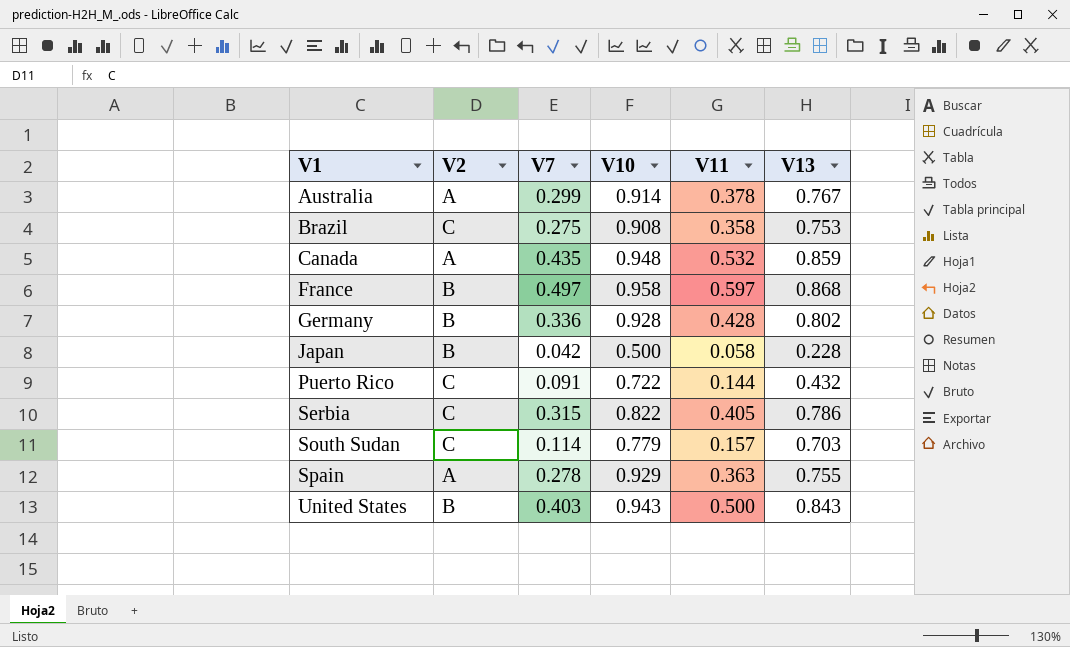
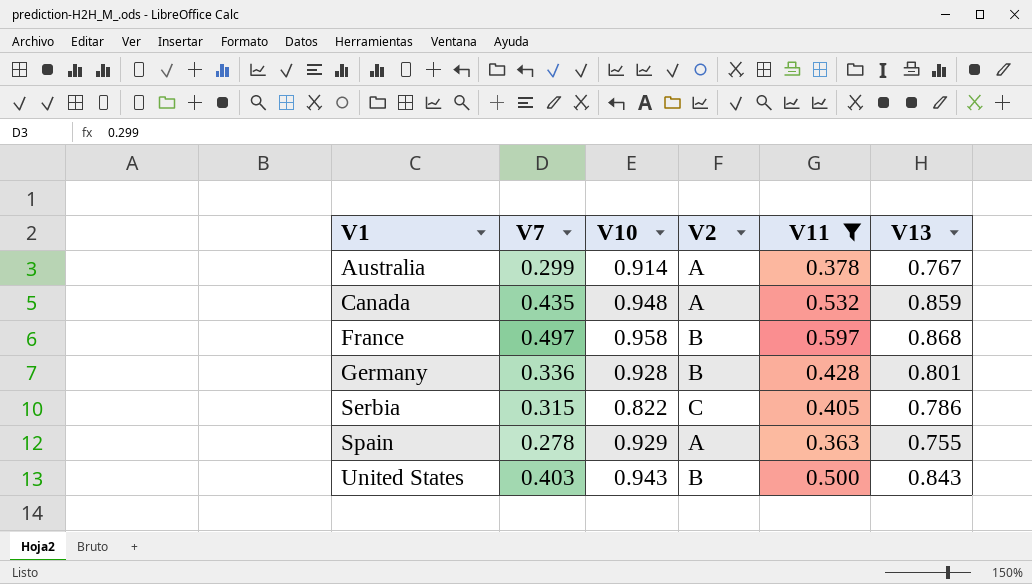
filter: none -> V11 >= 0.363
column V2 | position: 2 -> 4
Germany | V13: 0.802 -> 0.801

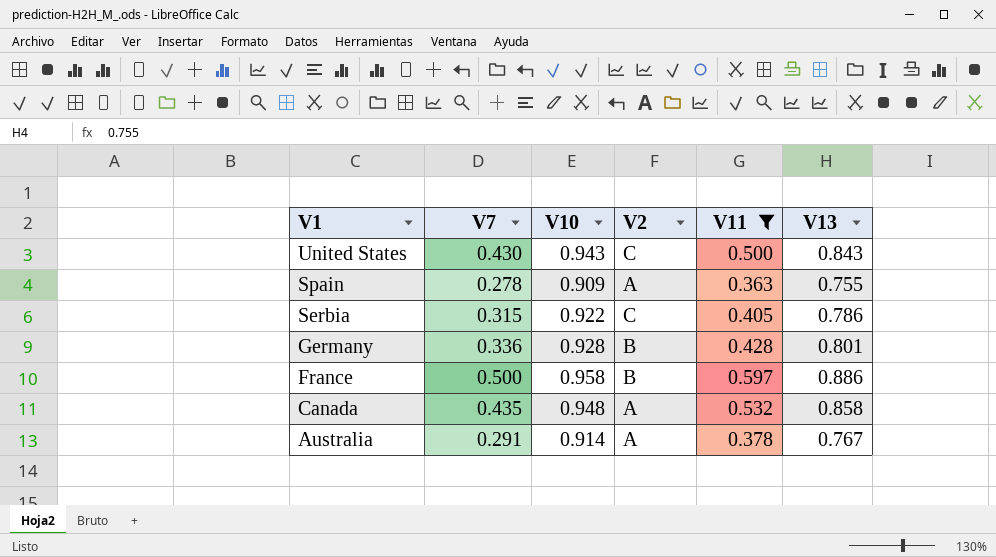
row order: V1 ascending -> V1 descending
United States | V7: 0.403 -> 0.430
United States | V2: B -> C
Spain | V10: 0.929 -> 0.909
Serbia | V10: 0.822 -> 0.922
France | V7: 0.497 -> 0.500
France | V13: 0.868 -> 0.886
Canada | V13: 0.859 -> 0.858
Australia | V7: 0.299 -> 0.291

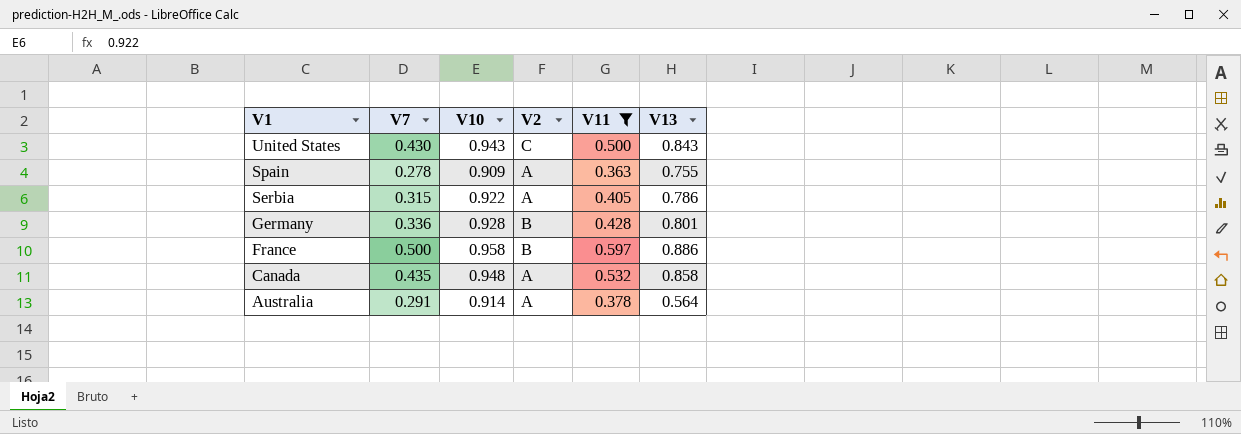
Serbia | V2: C -> A
Australia | V13: 0.767 -> 0.564

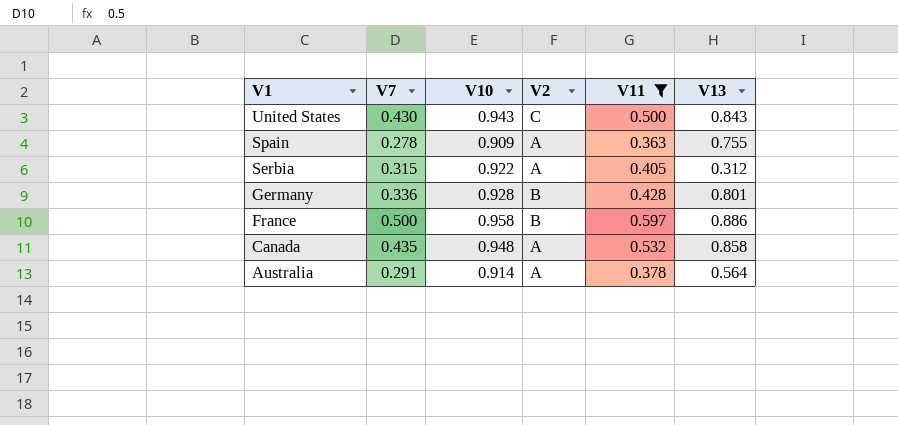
Serbia | V13: 0.786 -> 0.312

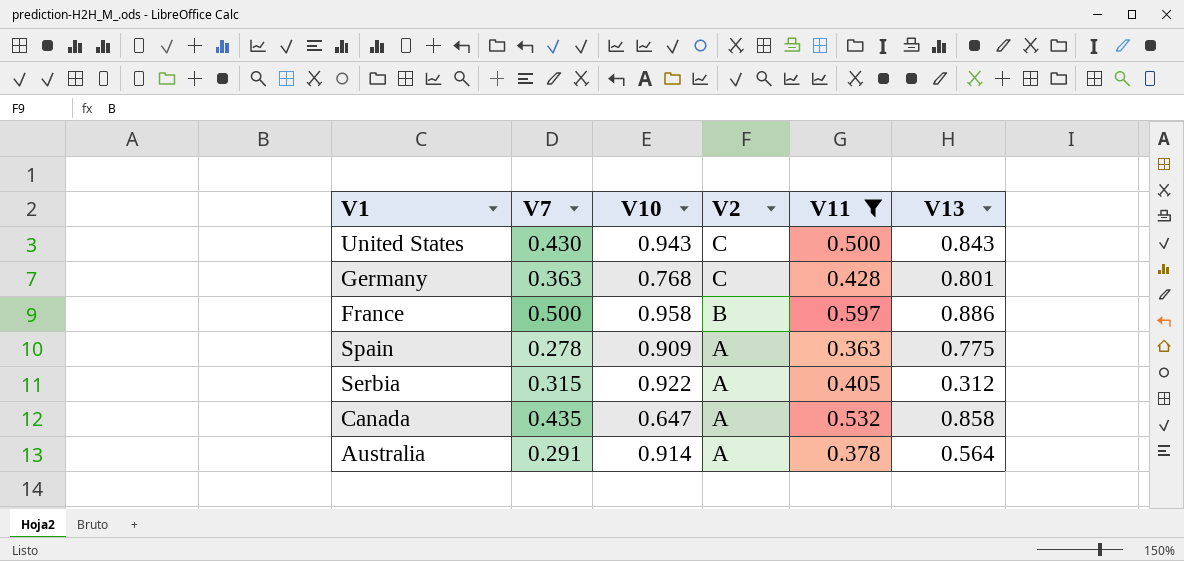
row order: V1 descending -> V2 descending
Germany | V7: 0.336 -> 0.363
Germany | V10: 0.928 -> 0.768
Germany | V2: B -> C
Spain | V13: 0.755 -> 0.775
Canada | V10: 0.948 -> 0.647

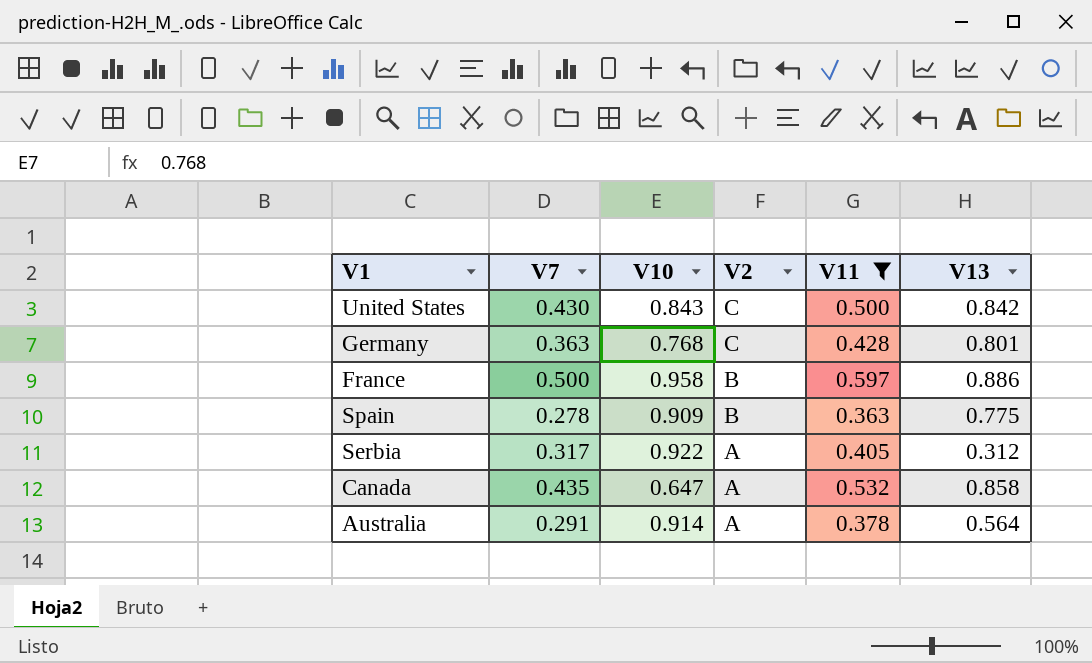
United States | V10: 0.943 -> 0.843
United States | V13: 0.843 -> 0.842
Spain | V2: A -> B
Serbia | V7: 0.315 -> 0.317

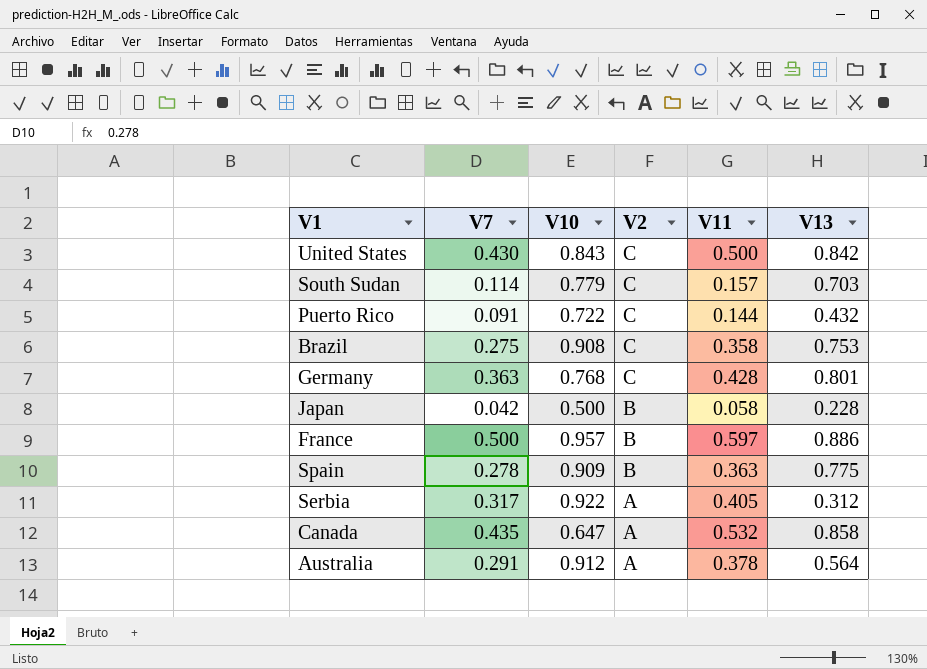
filter: V11 >= 0.363 -> none
France | V10: 0.958 -> 0.957
Australia | V10: 0.914 -> 0.912

